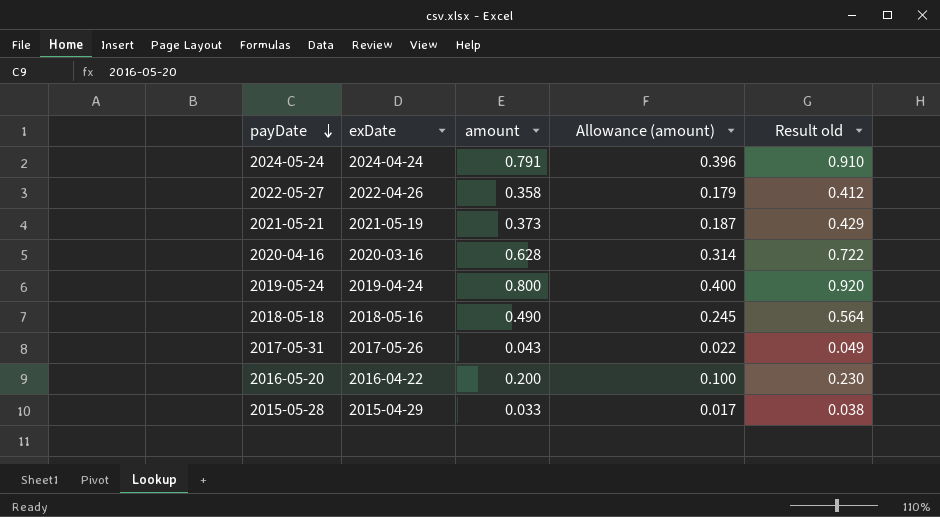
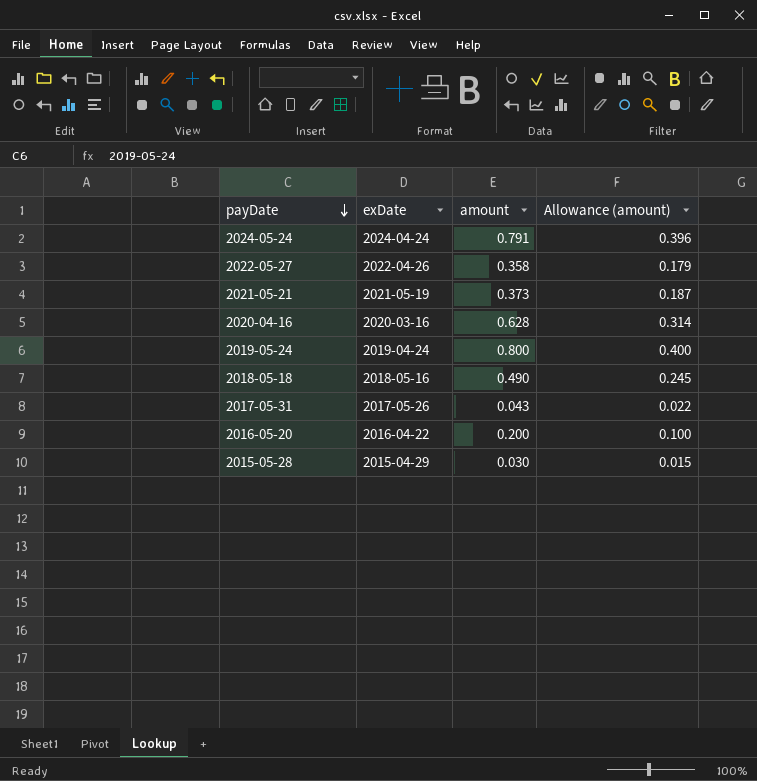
column Result old | formula: [amount] * 1.15 -> none
2015-05-28 | amount: 0.033 -> 0.030
2015-05-28 | Allowance (amount): 0.017 -> 0.015

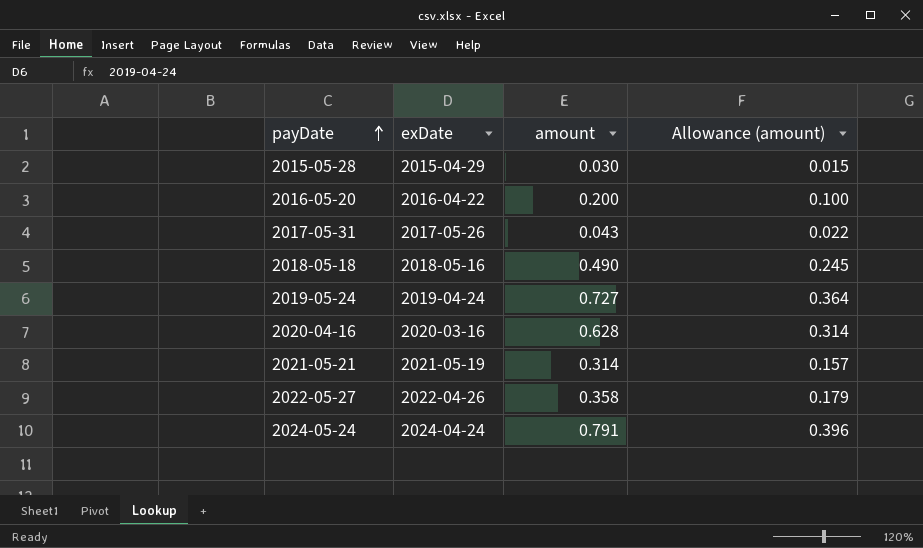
row order: payDate descending -> payDate ascending
2019-05-24 | amount: 0.800 -> 0.727
2019-05-24 | Allowance (amount): 0.400 -> 0.364
2021-05-21 | amount: 0.373 -> 0.314
2021-05-21 | Allowance (amount): 0.187 -> 0.157

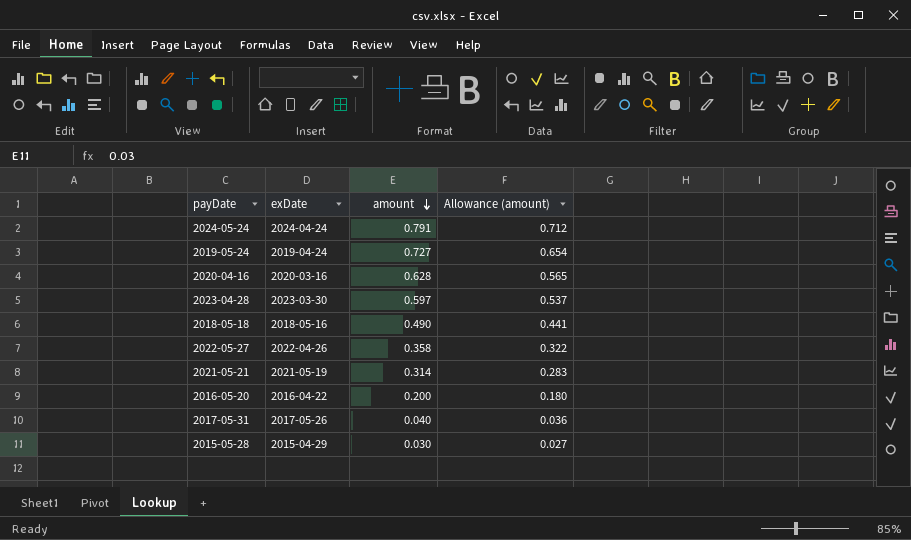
row order: payDate ascending -> amount descending
column Allowance (amount) | formula: [amount] * 0.5 -> [amount] * 0.9
row 2023-04-28: none -> 2023-03-30 | 0.597 | 0.537
2017-05-31 | amount: 0.043 -> 0.040

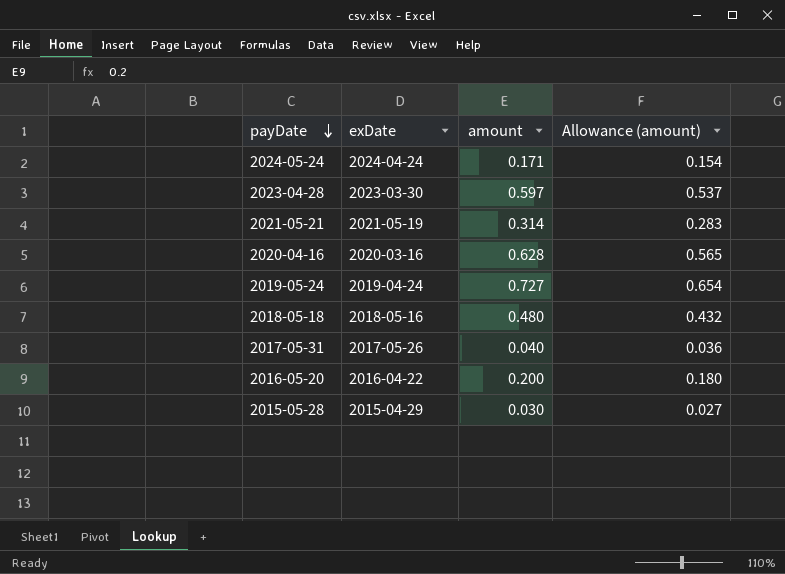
row order: amount descending -> payDate descending
row 2022-05-27: 2022-04-26 | 0.358 | 0.322 -> none
2024-05-24 | amount: 0.791 -> 0.171
2024-05-24 | Allowance (amount): 0.712 -> 0.154
2018-05-18 | amount: 0.490 -> 0.480
2018-05-18 | Allowance (amount): 0.441 -> 0.432

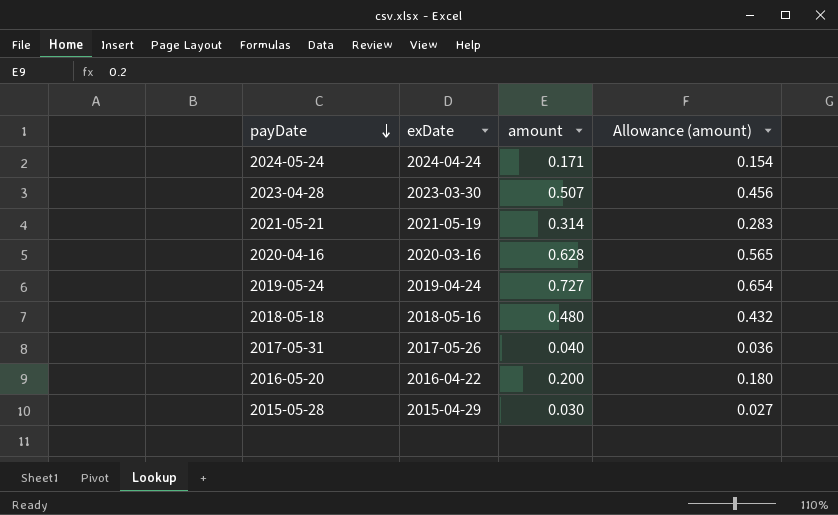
2023-04-28 | amount: 0.597 -> 0.507
2023-04-28 | Allowance (amount): 0.537 -> 0.456

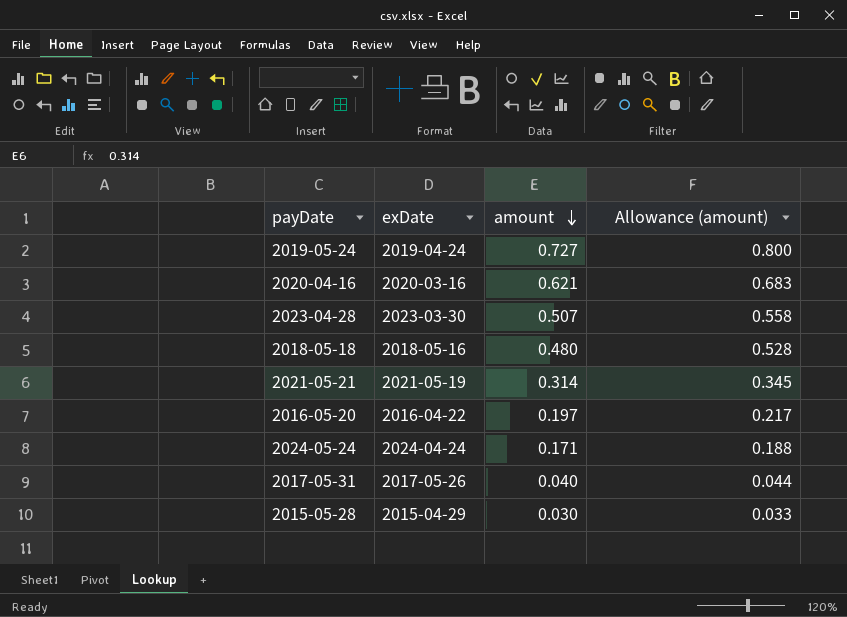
row order: payDate descending -> amount descending
column Allowance (amount) | formula: [amount] * 0.9 -> [amount] * 1.1
2020-04-16 | amount: 0.628 -> 0.621
2016-05-20 | amount: 0.200 -> 0.197

